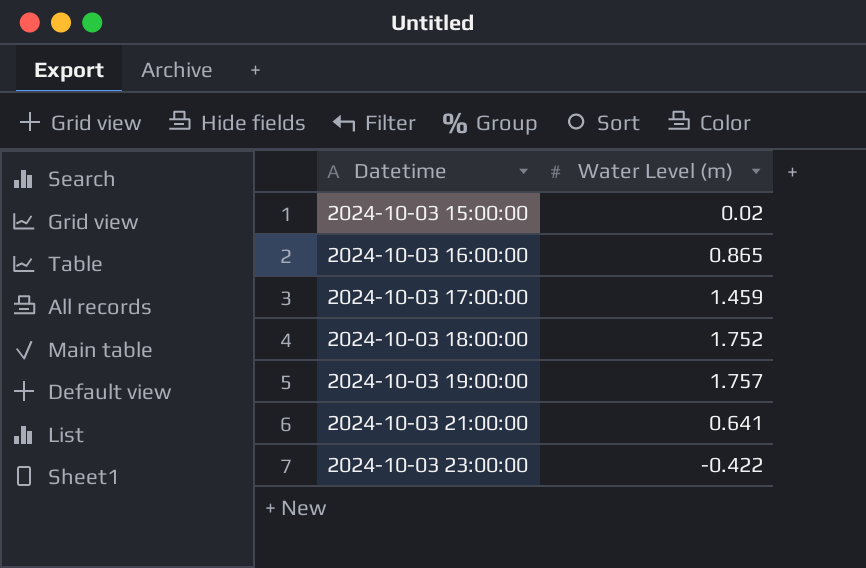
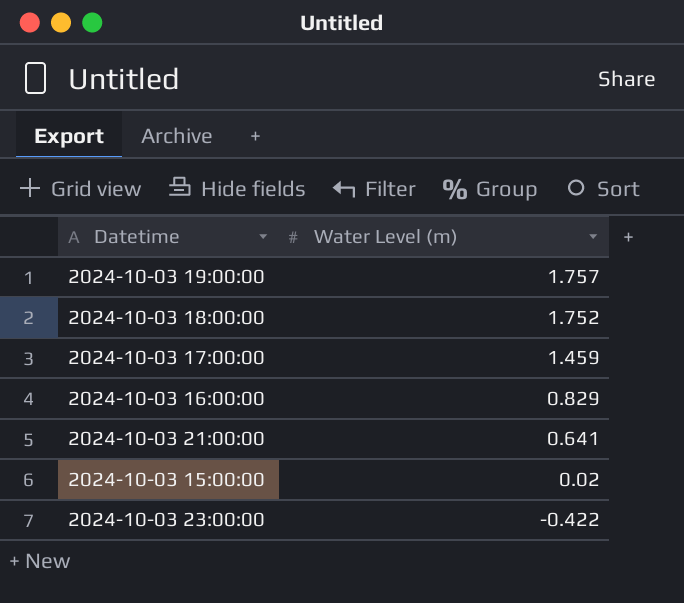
row order: Datetime ascending -> Water Level (m) descending
2024-10-03 16:00:00 | Water Level (m): 0.865 -> 0.829

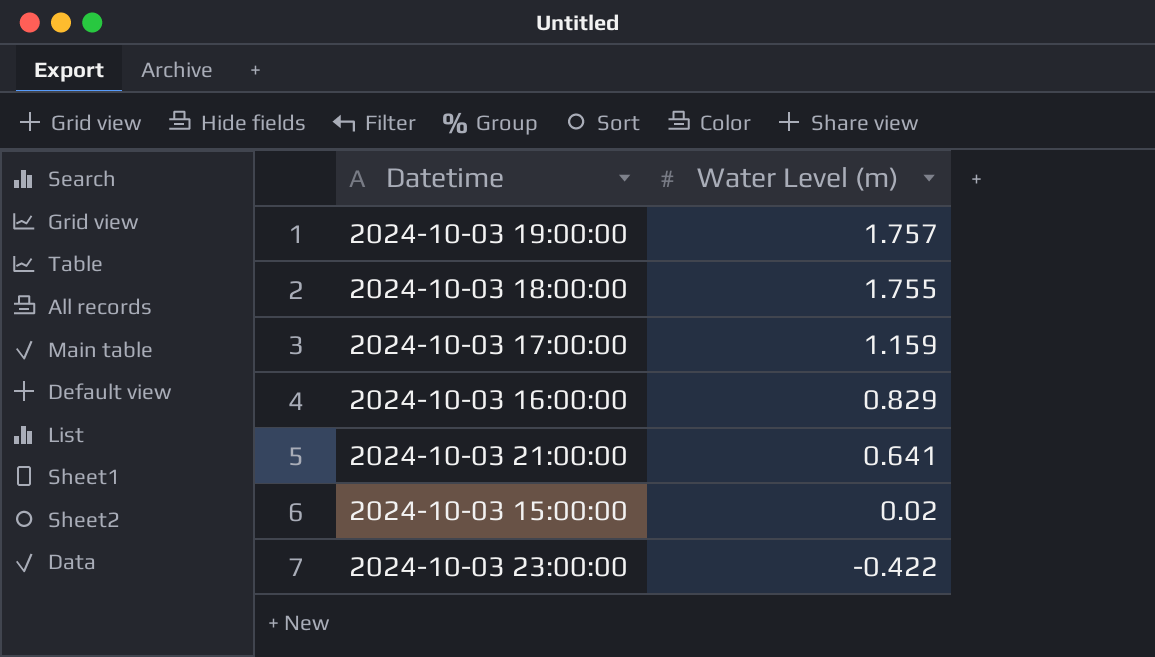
2024-10-03 18:00:00 | Water Level (m): 1.752 -> 1.755
2024-10-03 17:00:00 | Water Level (m): 1.459 -> 1.159

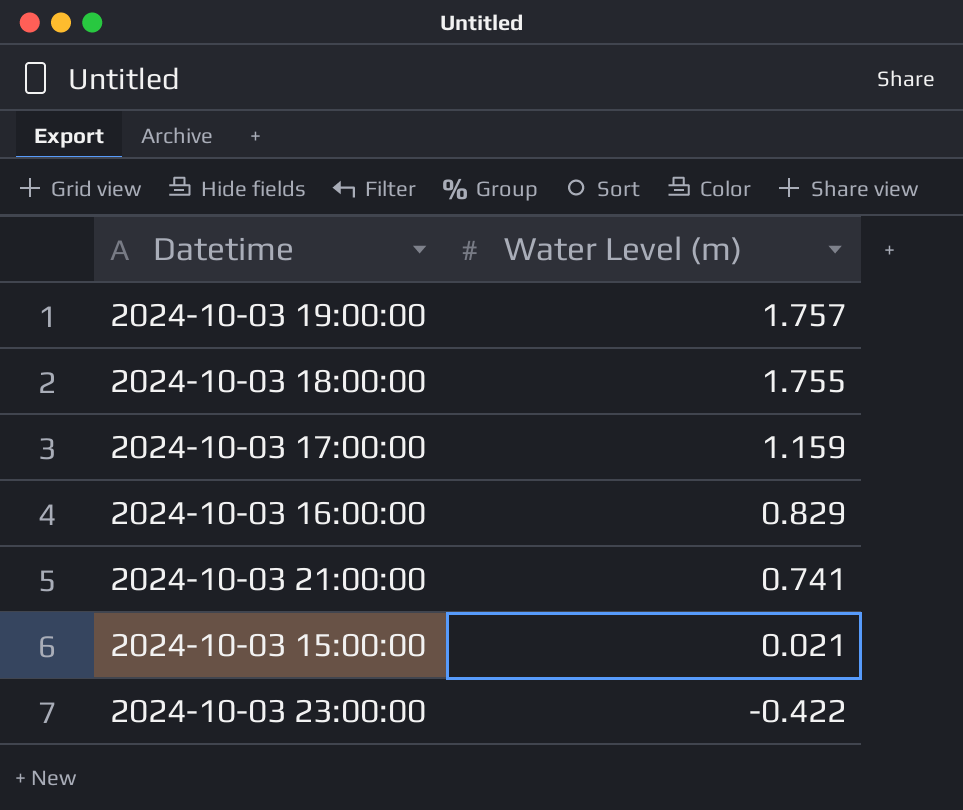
2024-10-03 21:00:00 | Water Level (m): 0.641 -> 0.741
2024-10-03 15:00:00 | Water Level (m): 0.02 -> 0.021

